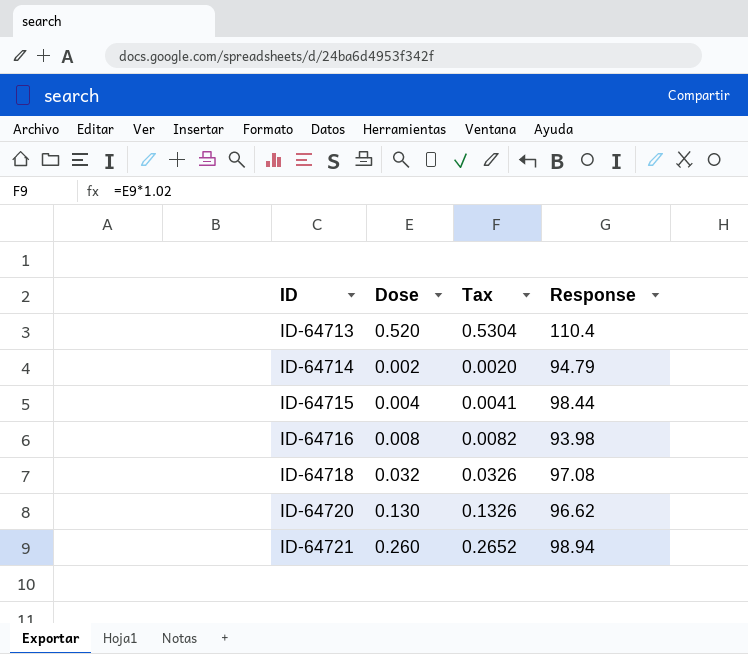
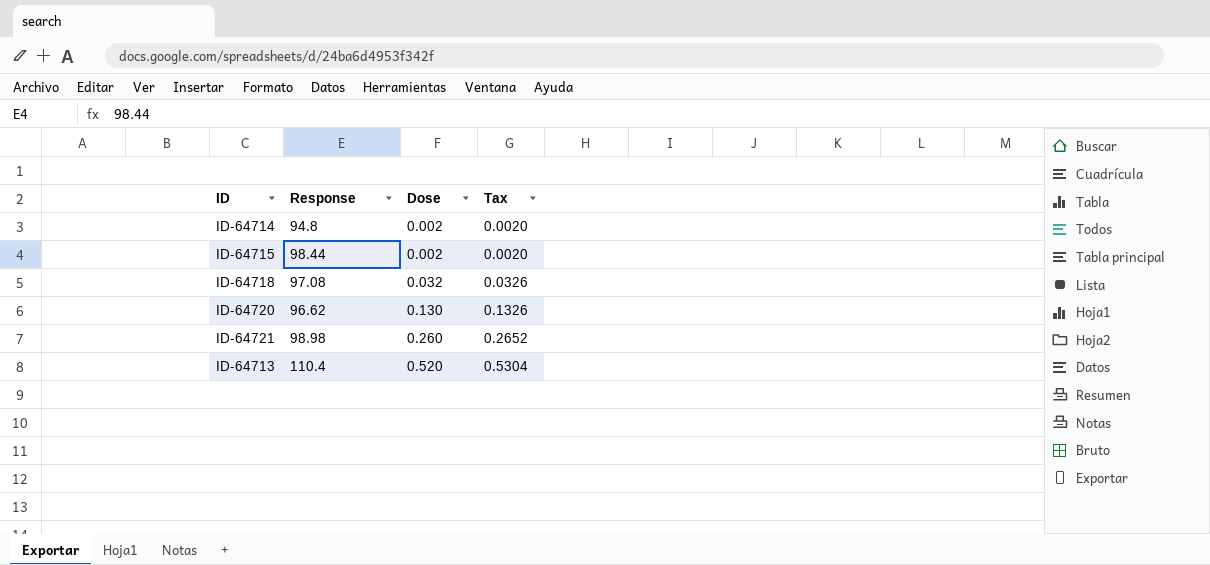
row order: ID ascending -> Dose ascending
column Response | position: 4 -> 2
row ID-64716: 0.008 | 0.0082 | 93.98 -> none
ID-64714 | Response: 94.79 -> 94.8
ID-64715 | Dose: 0.004 -> 0.002
ID-64715 | Tax: 0.0041 -> 0.0020
ID-64721 | Response: 98.94 -> 98.98

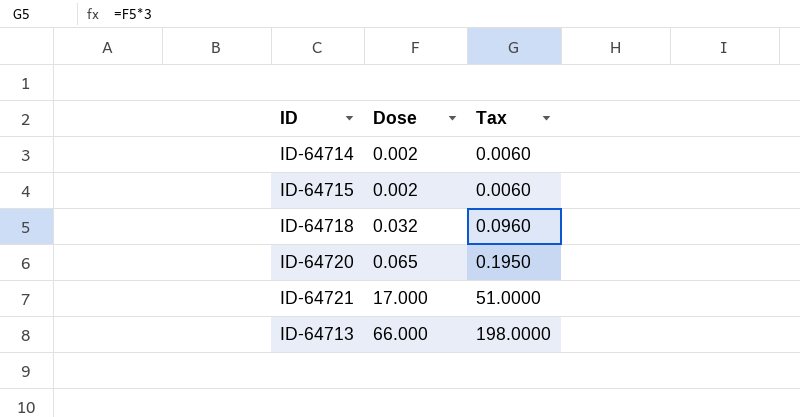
column Response | position: 2 -> none
column Tax | formula: [Dose] * 1.02 -> [Dose] * 3
ID-64720 | Dose: 0.130 -> 0.065
ID-64721 | Dose: 0.260 -> 17.000
ID-64713 | Dose: 0.520 -> 66.000

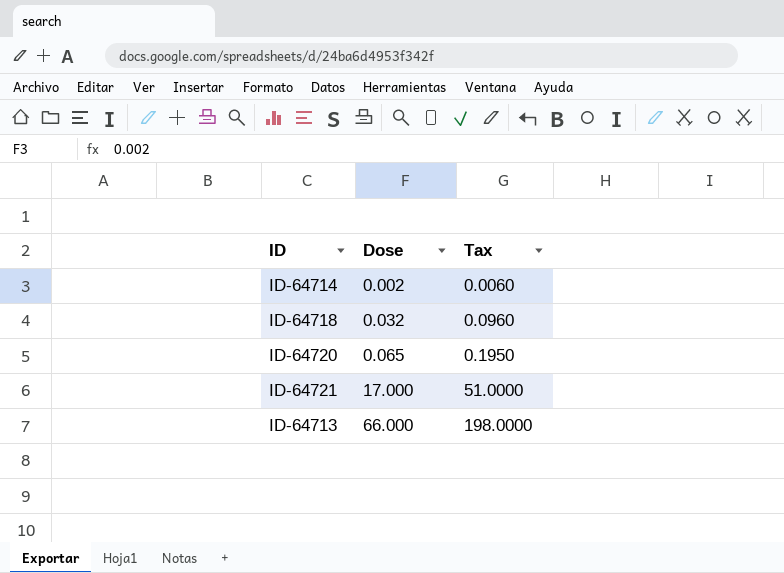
row ID-64715: 0.002 | 0.0060 -> none

